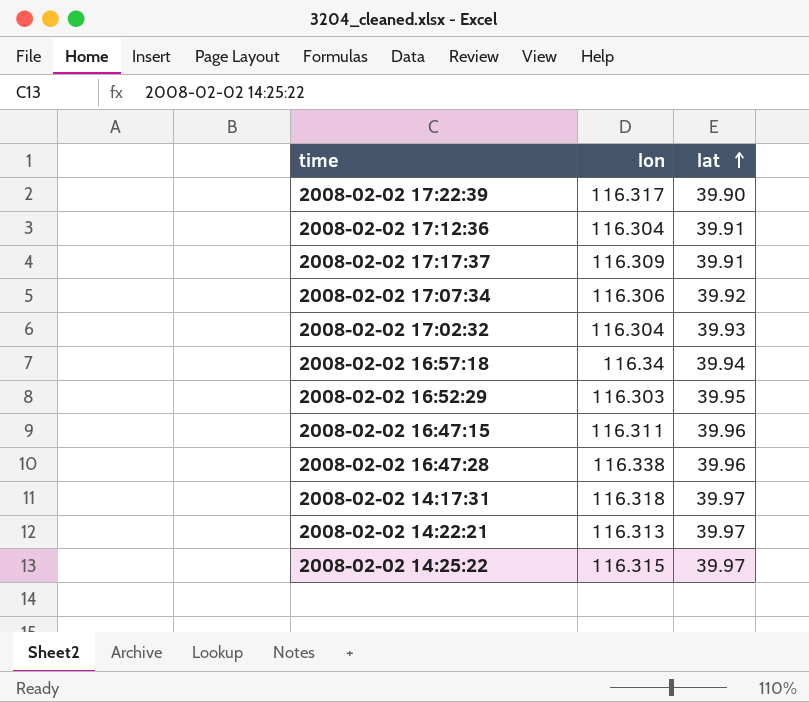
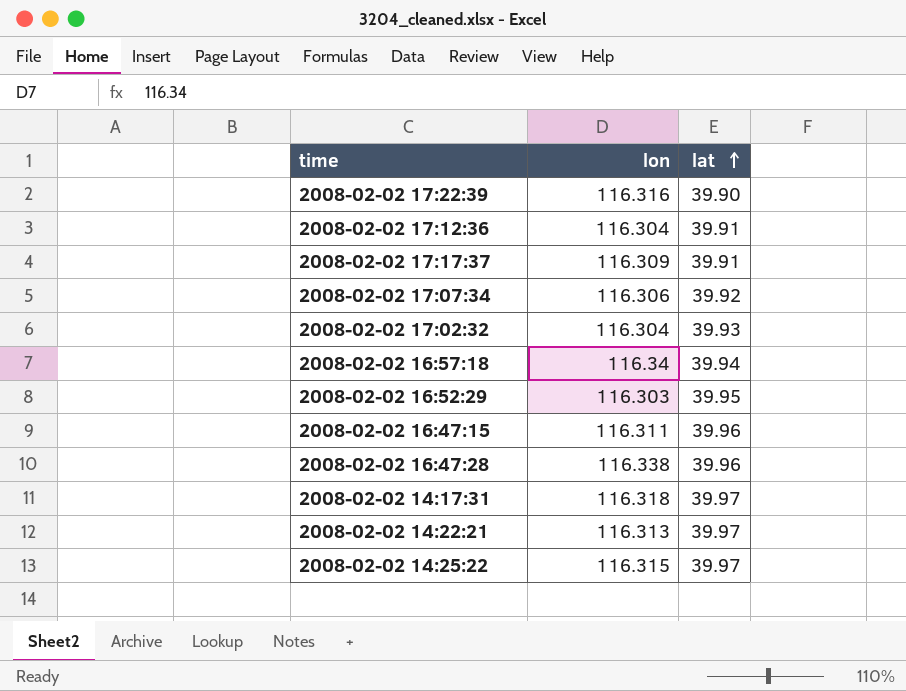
2008-02-02 17:22:39 | lon: 116.317 -> 116.316

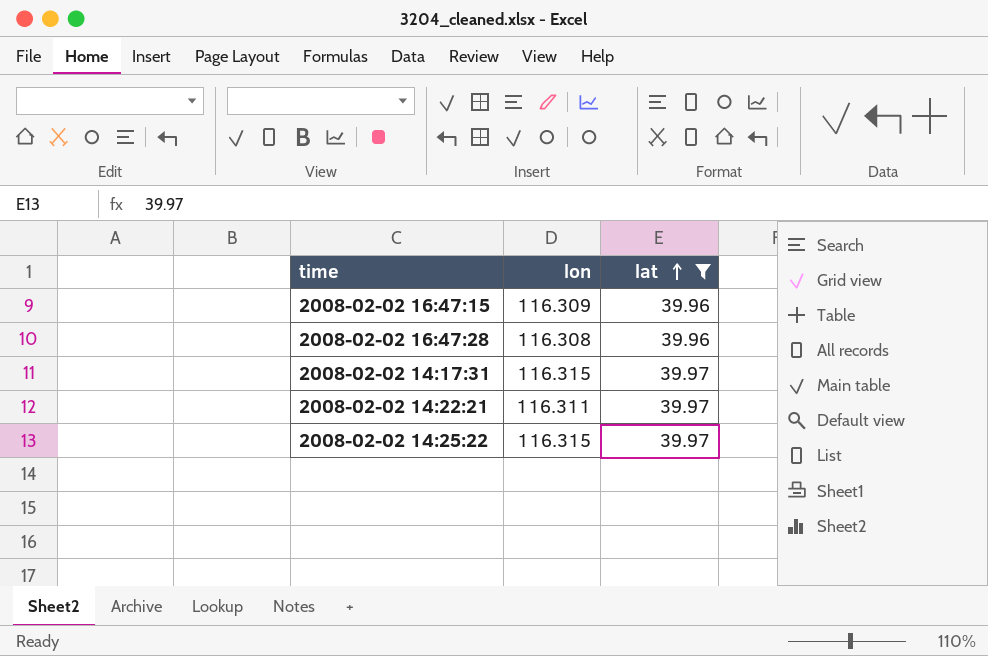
filter: none -> lat >= 39.96
2008-02-02 16:47:15 | lon: 116.311 -> 116.309
2008-02-02 16:47:28 | lon: 116.338 -> 116.308
2008-02-02 14:17:31 | lon: 116.318 -> 116.315
2008-02-02 14:22:21 | lon: 116.313 -> 116.311

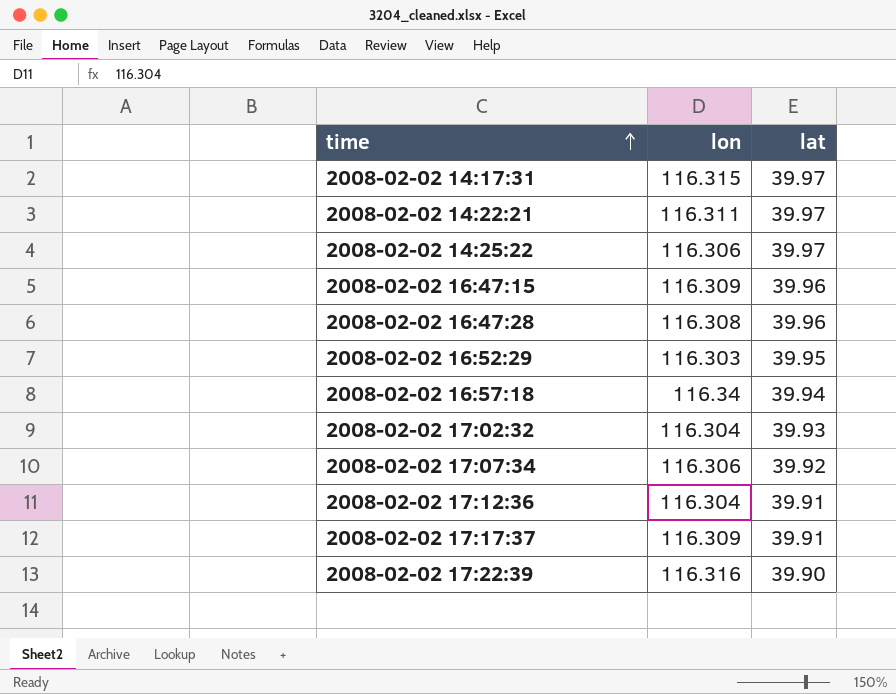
filter: lat >= 39.96 -> none
row order: lat ascending -> time ascending
2008-02-02 14:25:22 | lon: 116.315 -> 116.306

